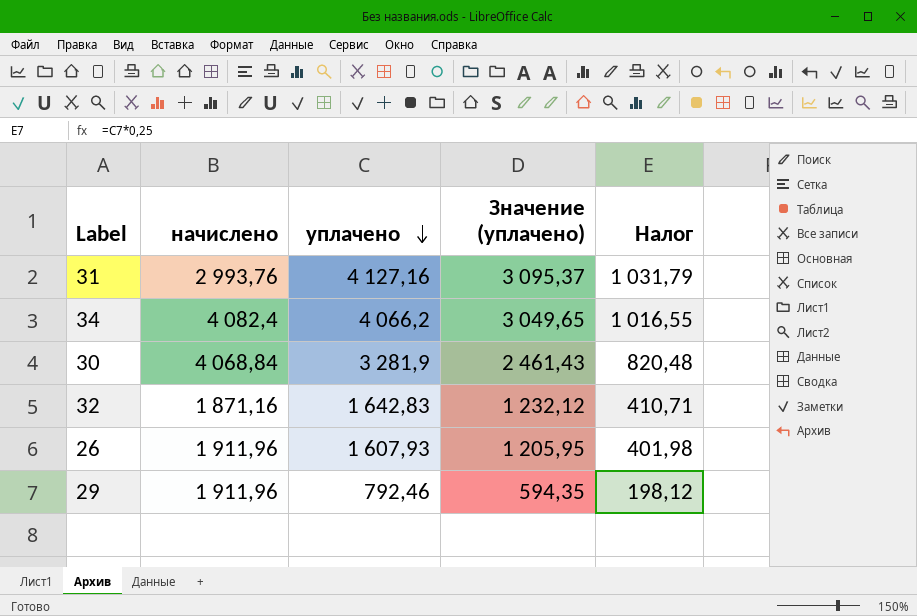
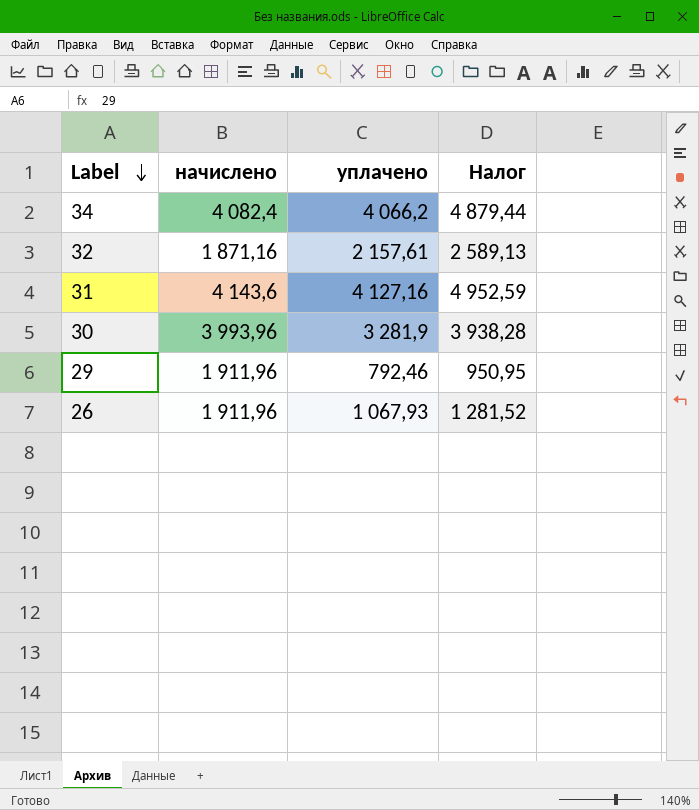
row order: уплачено descending -> Label descending
column Значение (уплачено) | formula: [уплачено] * 0,75 -> none
column Налог | formula: [уплачено] * 0,25 -> [уплачено] * 1,2
32 | уплачено: 1 642,83 -> 2 157,61
31 | начислено: 2 993,76 -> 4 143,6
30 | начислено: 4 068,84 -> 3 993,96
26 | уплачено: 1 607,93 -> 1 067,93

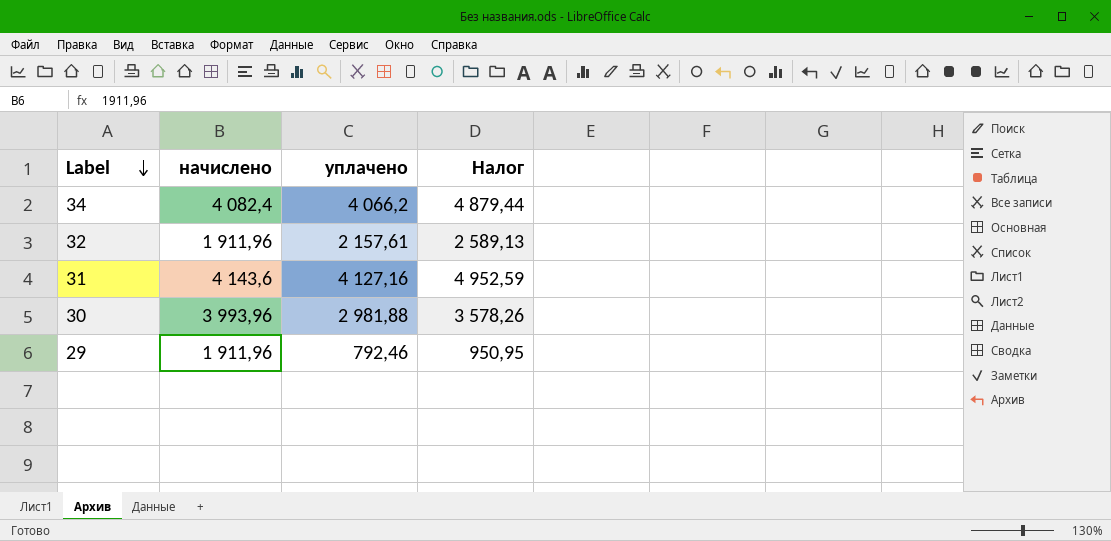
row 26: 1 911,96 | 1 067,93 | 1 281,52 -> none
32 | начислено: 1 871,16 -> 1 911,96
30 | уплачено: 3 281,9 -> 2 981,88
30 | Налог: 3 938,28 -> 3 578,26

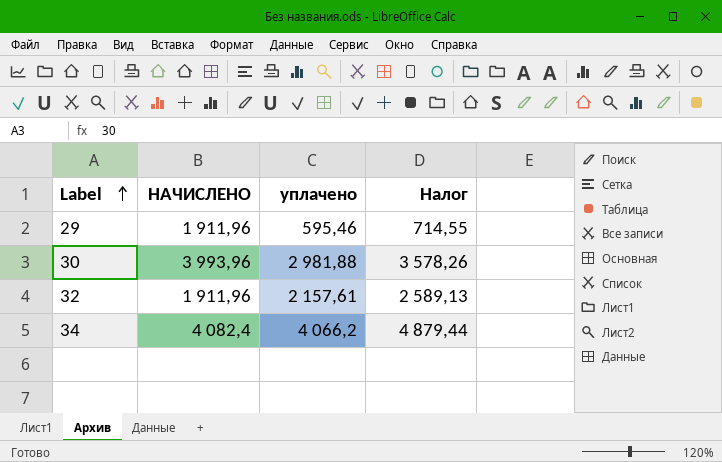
row order: Label descending -> Label ascending
column name: начислено -> НАЧИСЛЕНО
row 31: 4 143,6 | 4 127,16 | 4 952,59 -> none
29 | уплачено: 792,46 -> 595,46
29 | Налог: 950,95 -> 714,55

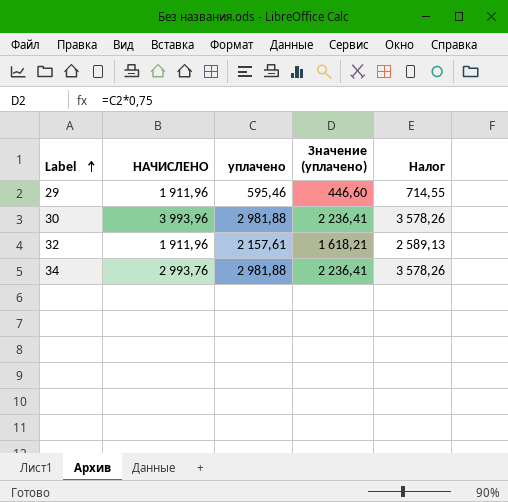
column Значение (уплачено) | formula: none -> [уплачено] * 0,75
34 | НАЧИСЛЕНО: 4 082,4 -> 2 993,76
34 | уплачено: 4 066,2 -> 2 981,88
34 | Налог: 4 879,44 -> 3 578,26

